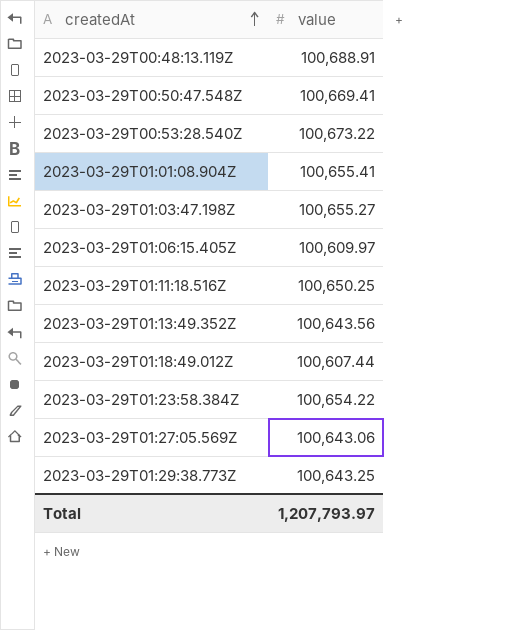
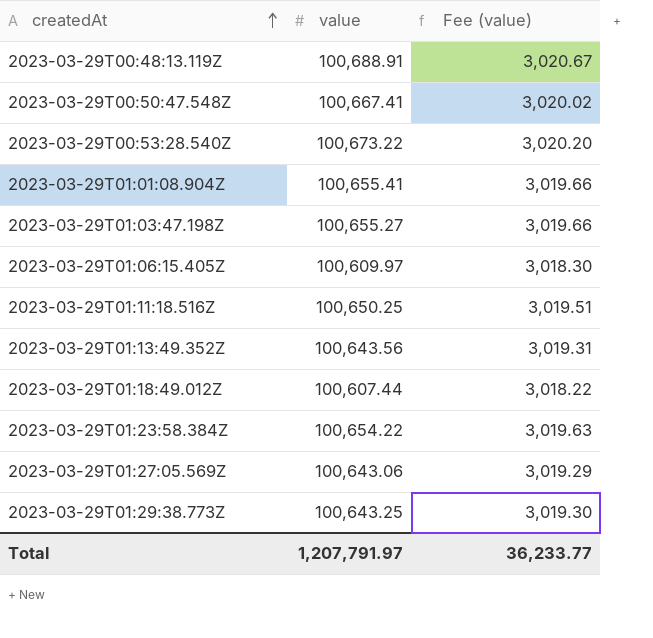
column Fee (value) | formula: none -> [value] * 0.03
2023-03-29T00:50:47.548Z | value: 100,669.41 -> 100,667.41
Total | value: 1,207,793.97 -> 1,207,791.97

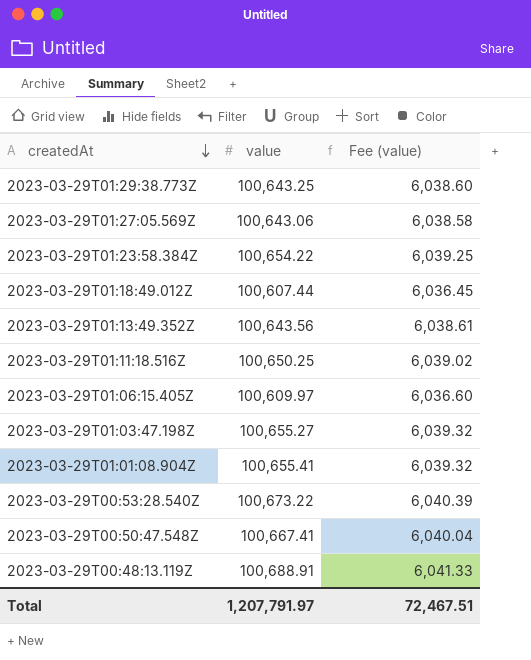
row order: createdAt ascending -> createdAt descending
column Fee (value) | formula: [value] * 0.03 -> [value] * 0.06
Total | Fee (value): 36,233.77 -> 72,467.51

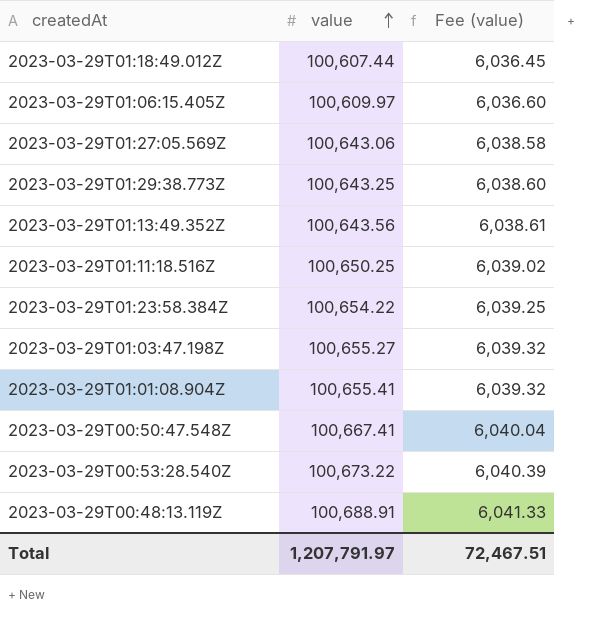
row order: createdAt descending -> value ascending

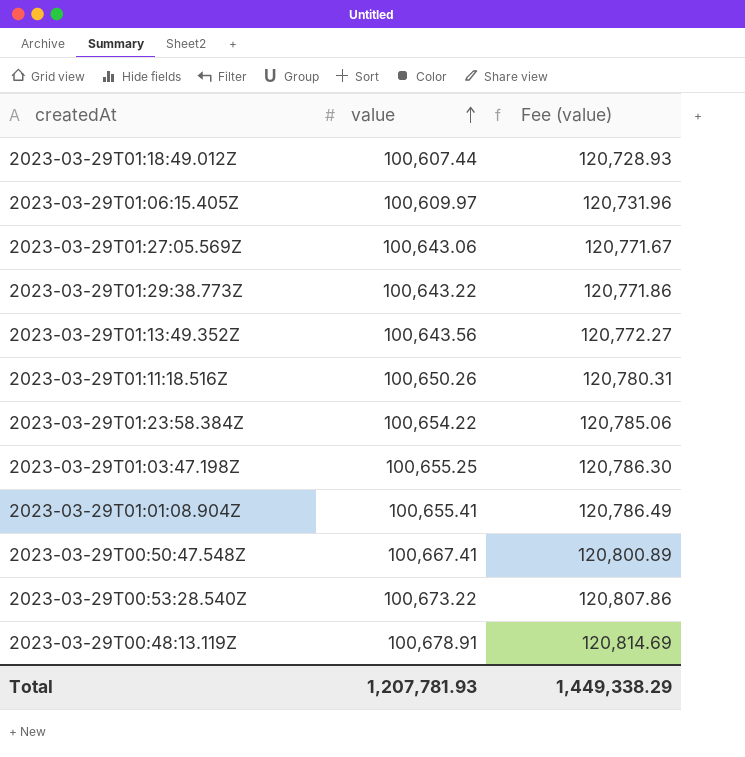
column Fee (value) | formula: [value] * 0.06 -> [value] * 1.2
2023-03-29T01:29:38.773Z | value: 100,643.25 -> 100,643.22
2023-03-29T01:11:18.516Z | value: 100,650.25 -> 100,650.26
2023-03-29T01:03:47.198Z | value: 100,655.27 -> 100,655.25
2023-03-29T00:48:13.119Z | value: 100,688.91 -> 100,678.91
Total | value: 1,207,791.97 -> 1,207,781.93
Total | Fee (value): 72,467.51 -> 1,449,338.29

